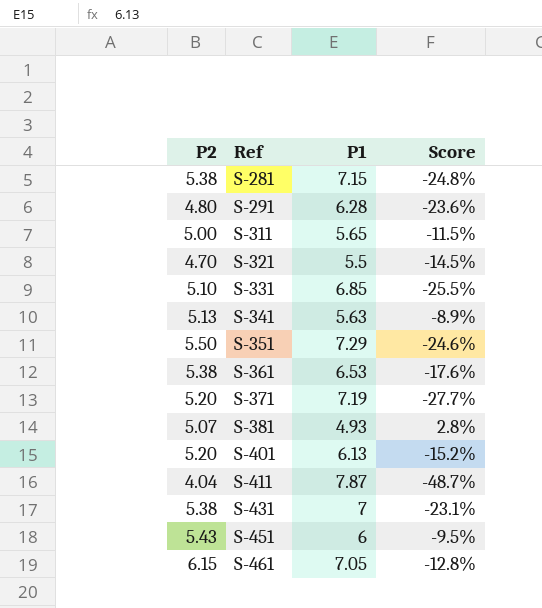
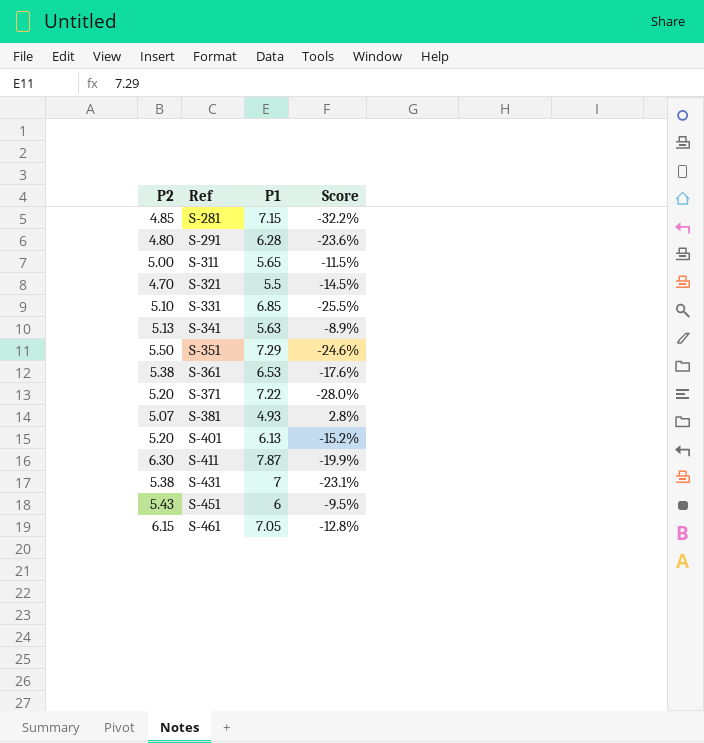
S-281 | P2: 5.38 -> 4.85
S-281 | Score: -24.8% -> -32.2%
S-371 | P1: 7.19 -> 7.22
S-371 | Score: -27.7% -> -28.0%
S-411 | P2: 4.04 -> 6.30
S-411 | Score: -48.7% -> -19.9%

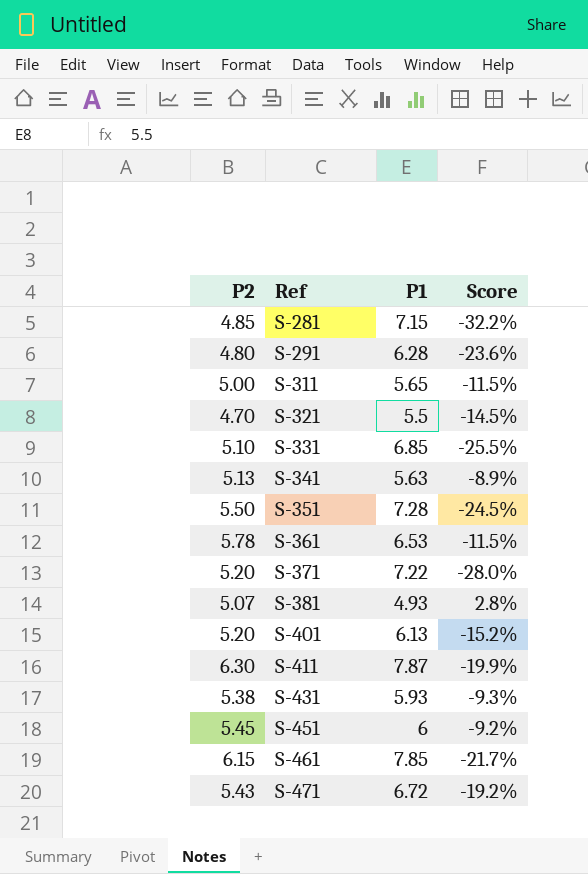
S-351 | P1: 7.29 -> 7.28
S-351 | Score: -24.6% -> -24.5%
S-361 | P2: 5.38 -> 5.78
S-361 | Score: -17.6% -> -11.5%
S-431 | P1: 7 -> 5.93
S-431 | Score: -23.1% -> -9.3%
S-451 | P2: 5.43 -> 5.45
S-451 | Score: -9.5% -> -9.2%
S-461 | P1: 7.05 -> 7.85
S-461 | Score: -12.8% -> -21.7%
row S-471: none -> 5.43 | 6.72 | -19.2%

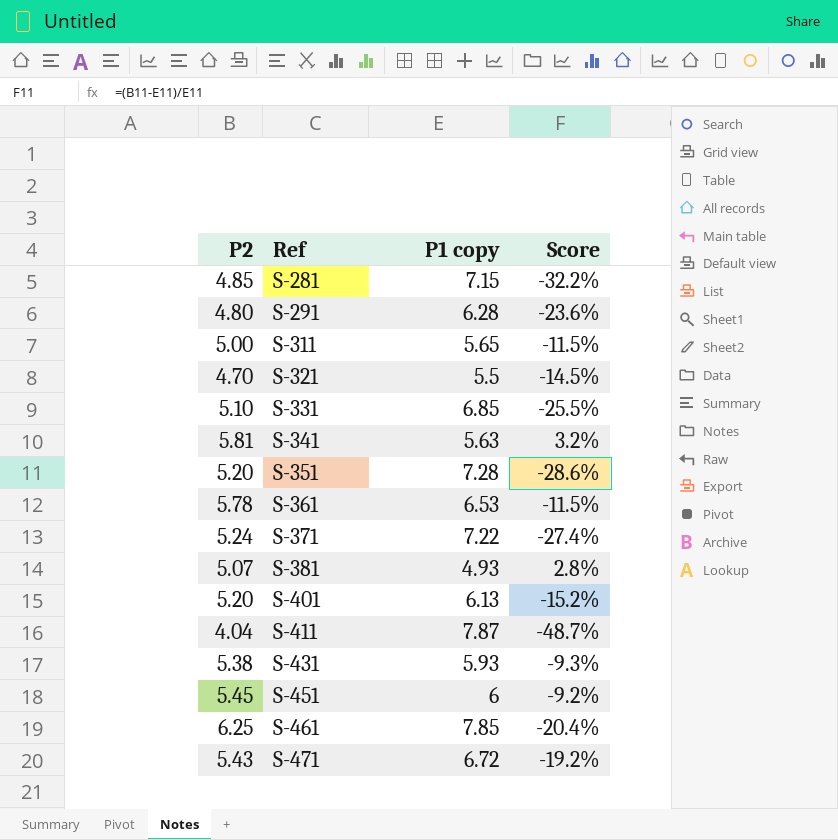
column name: P1 -> P1 copy
S-341 | P2: 5.13 -> 5.81
S-341 | Score: -8.9% -> 3.2%
S-351 | P2: 5.50 -> 5.20
S-351 | Score: -24.5% -> -28.6%
S-371 | P2: 5.20 -> 5.24
S-371 | Score: -28.0% -> -27.4%
S-411 | P2: 6.30 -> 4.04
S-411 | Score: -19.9% -> -48.7%
S-461 | P2: 6.15 -> 6.25
S-461 | Score: -21.7% -> -20.4%

